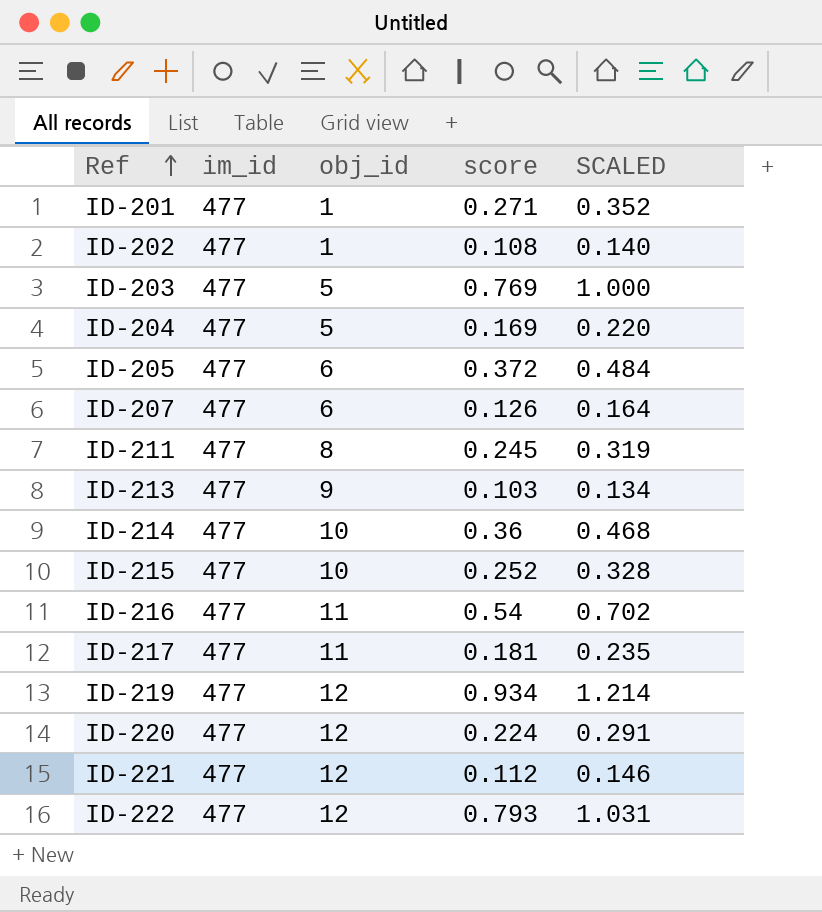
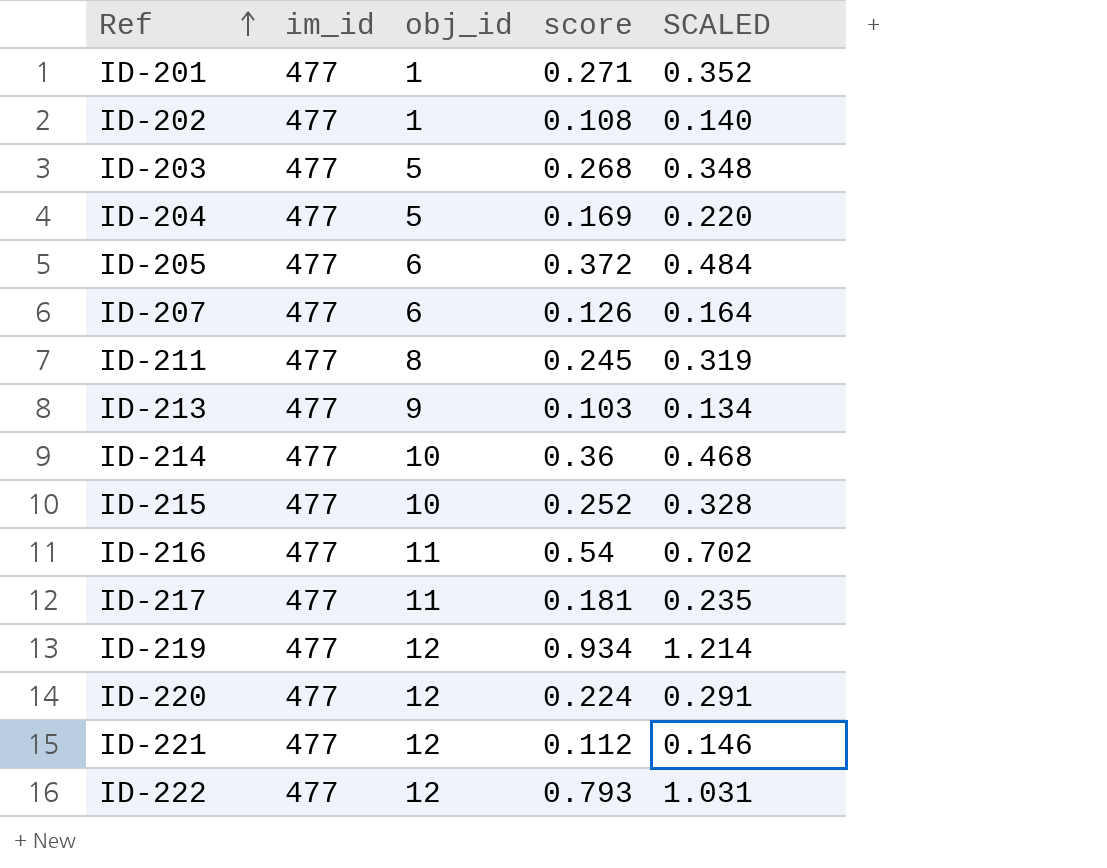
ID-203 | score: 0.769 -> 0.268
ID-203 | SCALED: 1.000 -> 0.348

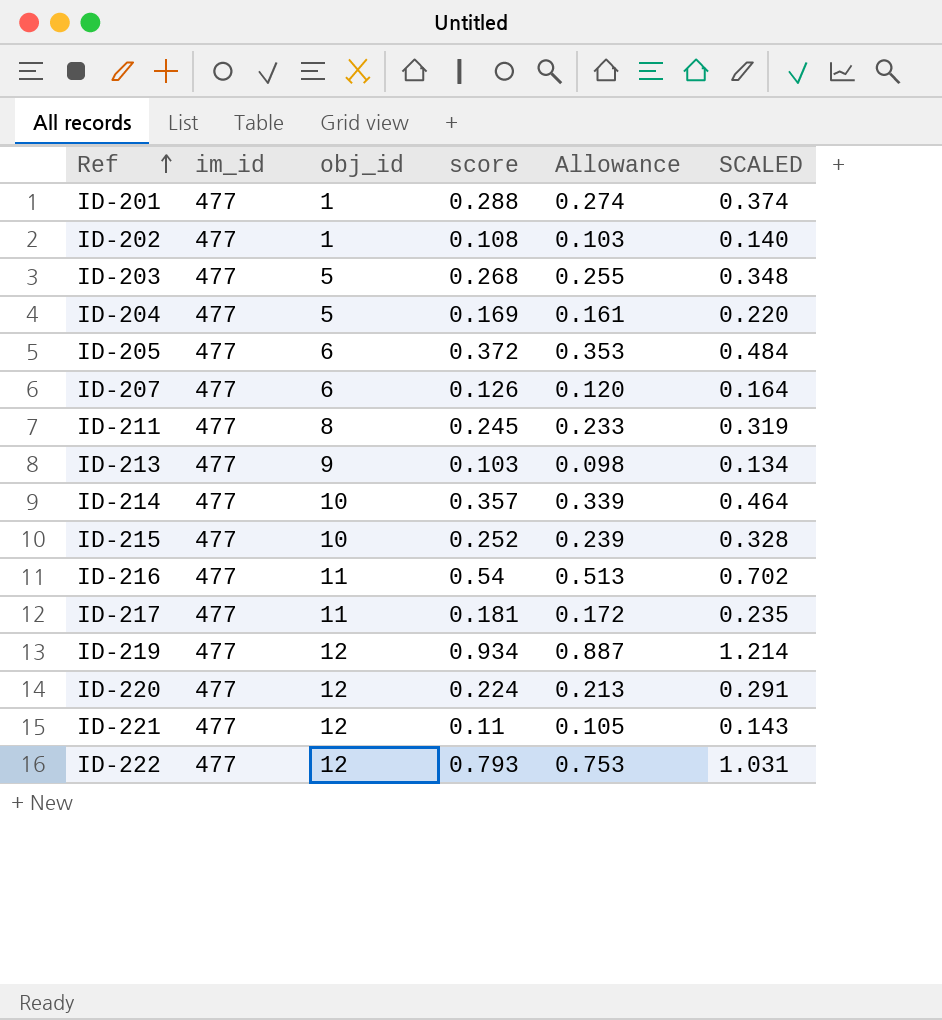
column Allowance | formula: none -> [score] * 0.95
ID-201 | score: 0.271 -> 0.288
ID-201 | SCALED: 0.352 -> 0.374
ID-214 | score: 0.36 -> 0.357
ID-214 | SCALED: 0.468 -> 0.464
ID-221 | score: 0.112 -> 0.11
ID-221 | SCALED: 0.146 -> 0.143

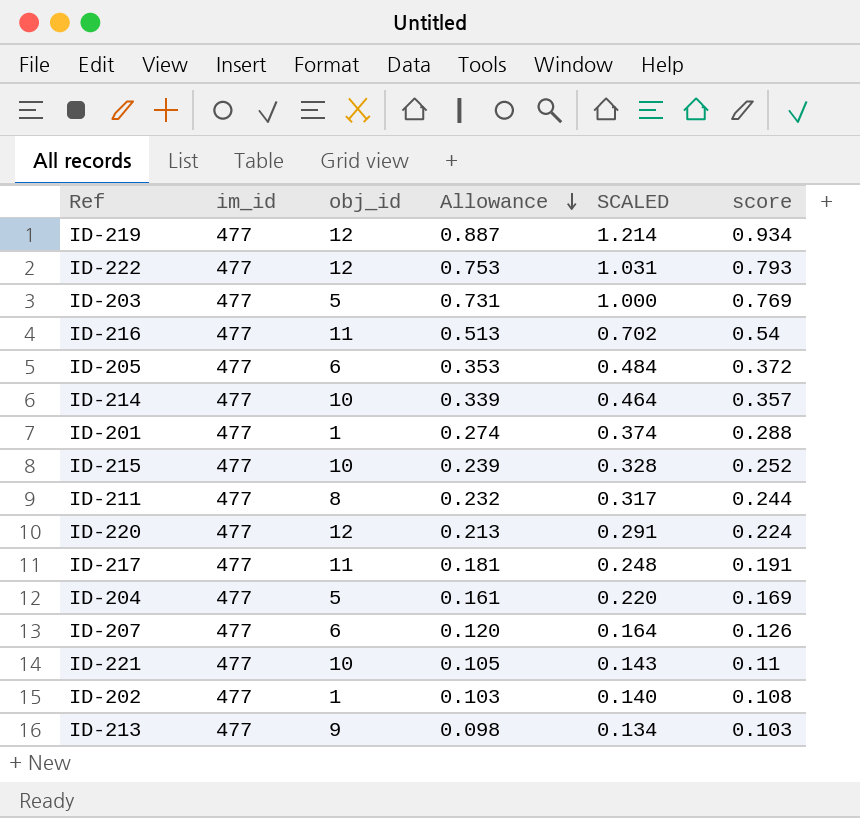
row order: Ref ascending -> Allowance descending
column score | position: 4 -> 6
ID-203 | Allowance: 0.255 -> 0.731
ID-203 | SCALED: 0.348 -> 1.000
ID-203 | score: 0.268 -> 0.769
ID-211 | Allowance: 0.233 -> 0.232
ID-211 | SCALED: 0.319 -> 0.317
ID-211 | score: 0.245 -> 0.244
ID-217 | Allowance: 0.172 -> 0.181
ID-217 | SCALED: 0.235 -> 0.248
ID-217 | score: 0.181 -> 0.191
ID-221 | obj_id: 12 -> 10

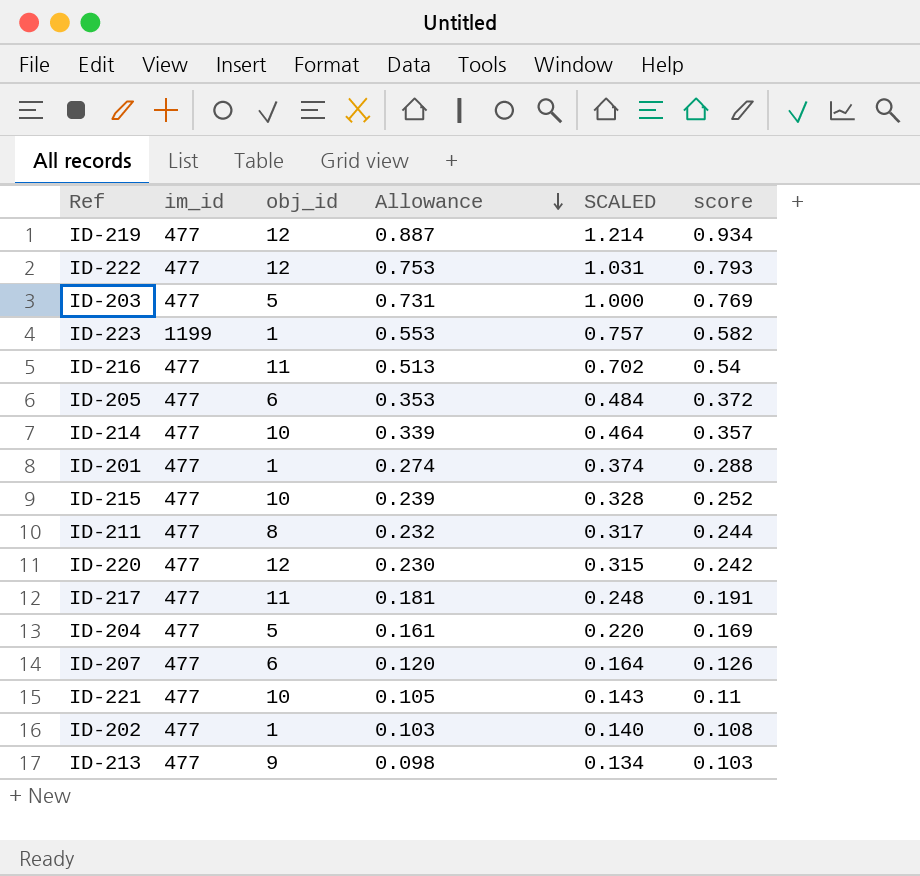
row ID-223: none -> 1199 | 1 | 0.553 | 0.757 | 0.582
ID-220 | Allowance: 0.213 -> 0.230
ID-220 | SCALED: 0.291 -> 0.315
ID-220 | score: 0.224 -> 0.242

